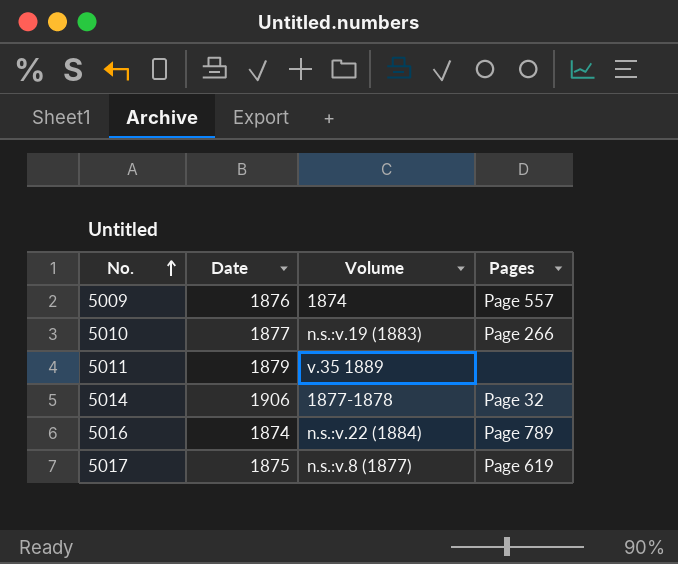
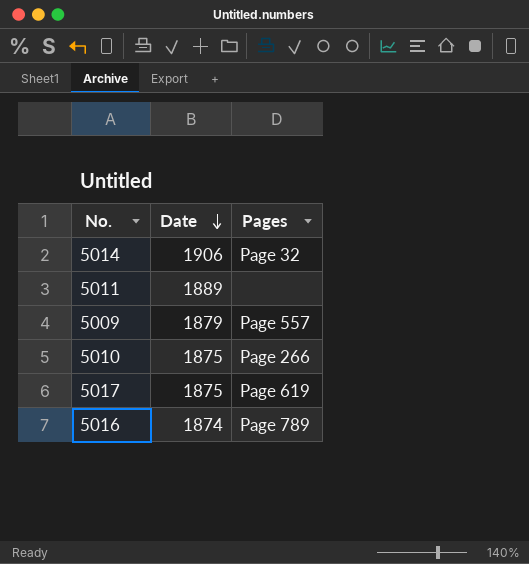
row order: No. ascending -> Date descending
column Volume | position: 3 -> none
5011 | Date: 1879 -> 1889
5009 | Date: 1876 -> 1879
5010 | Date: 1877 -> 1875

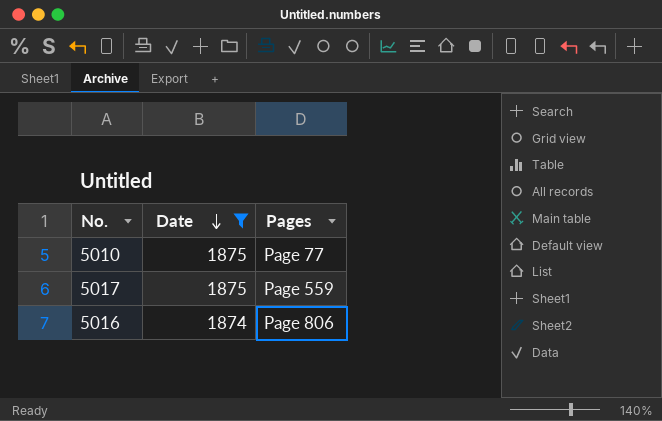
filter: none -> Date <= 1875
5010 | Pages: Page 266 -> Page 77
5017 | Pages: Page 619 -> Page 559
5016 | Pages: Page 789 -> Page 806

